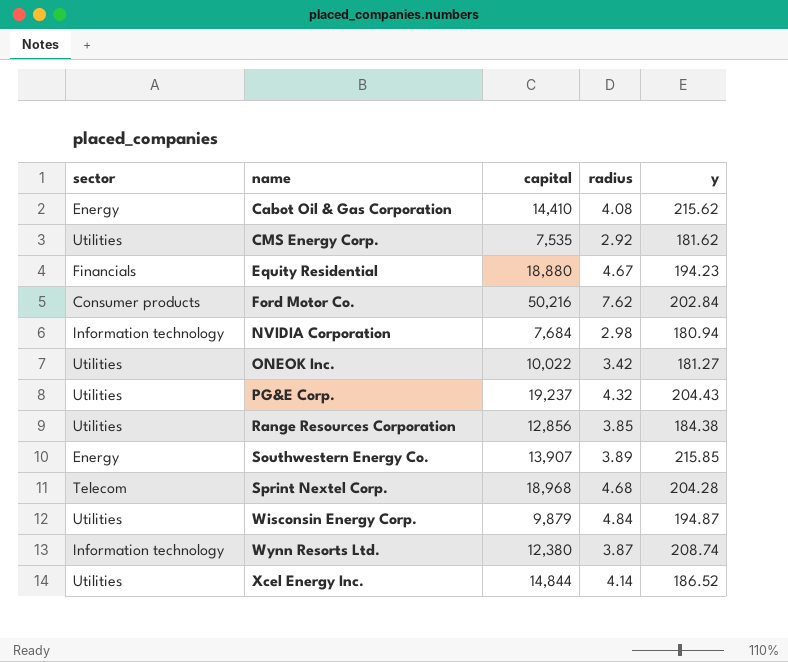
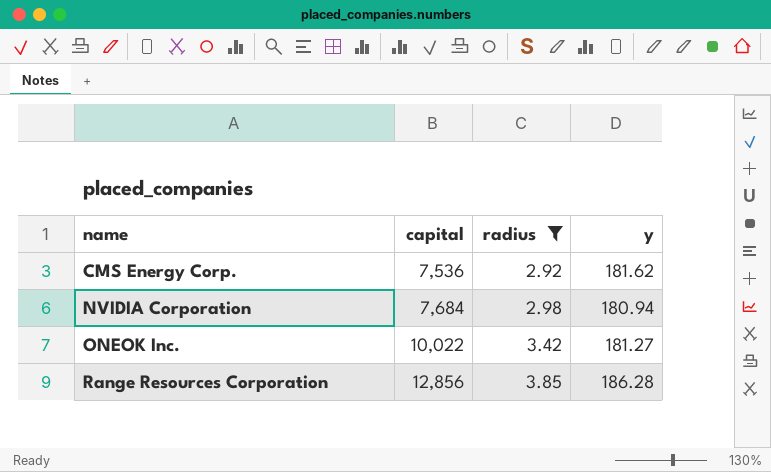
filter: none -> radius <= 3.85
column sector | position: 1 -> none
CMS Energy Corp. | capital: 7,535 -> 7,536
Range Resources Corporation | y: 184.38 -> 186.28

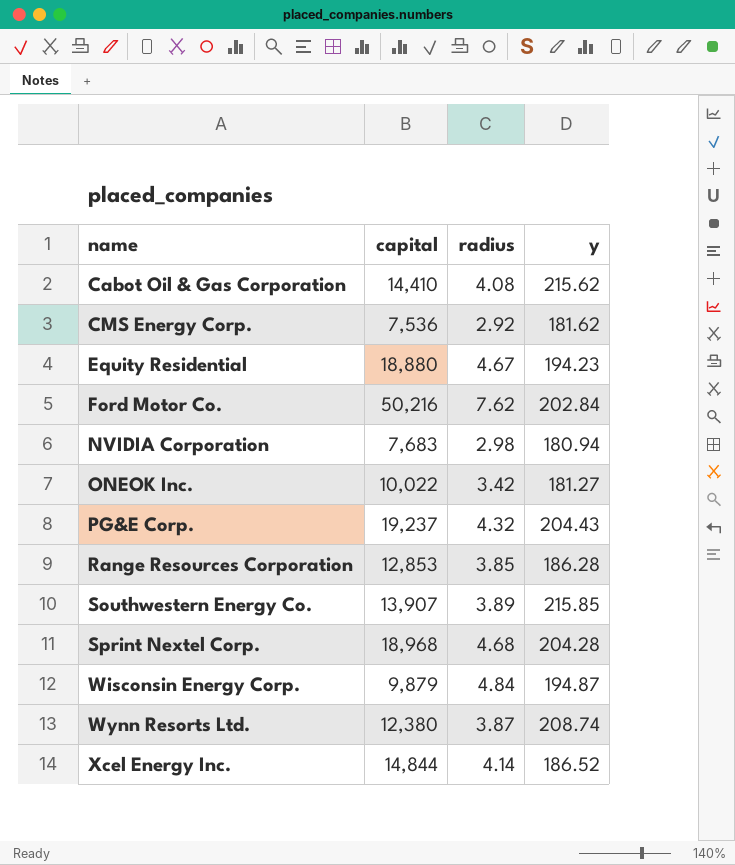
filter: radius <= 3.85 -> none
NVIDIA Corporation | capital: 7,684 -> 7,683
Range Resources Corporation | capital: 12,856 -> 12,853

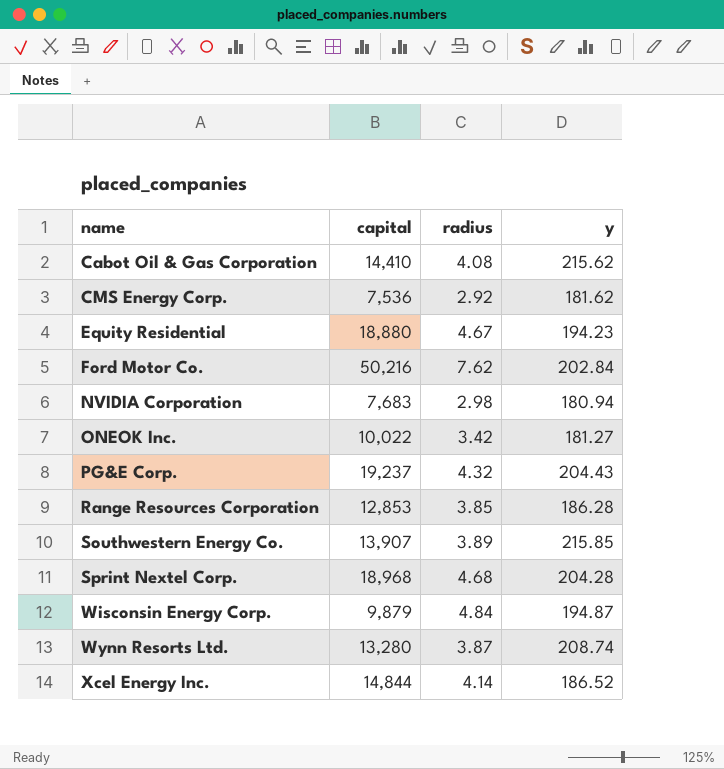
Wynn Resorts Ltd. | capital: 12,380 -> 13,280

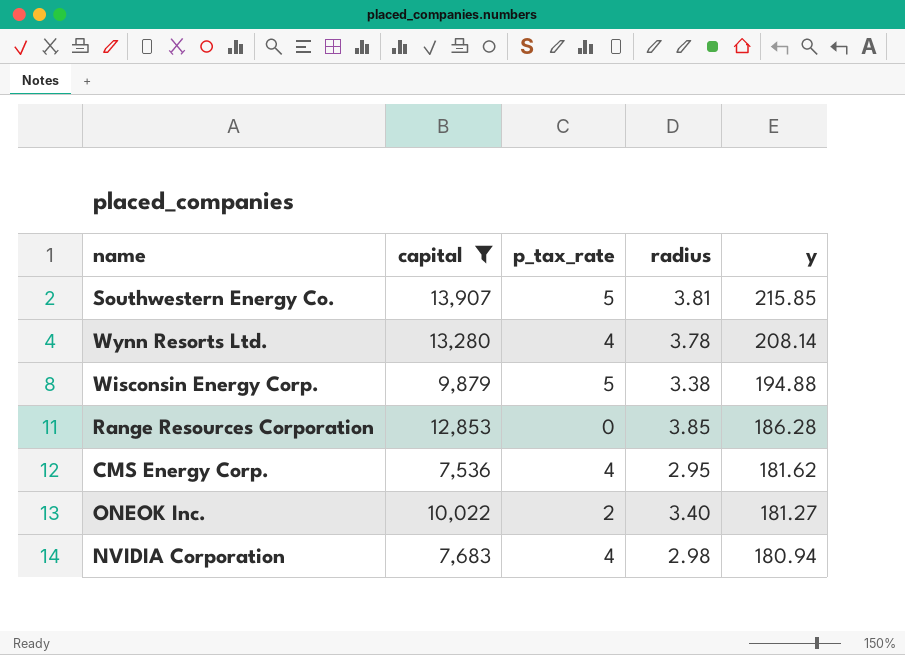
filter: none -> capital <= 13,907
row order: name ascending -> y descending
column p_tax_rate | position: none -> 3
Southwestern Energy Co. | radius: 3.89 -> 3.81
Wynn Resorts Ltd. | radius: 3.87 -> 3.78
Wynn Resorts Ltd. | y: 208.74 -> 208.14
Wisconsin Energy Corp. | radius: 4.84 -> 3.38
Wisconsin Energy Corp. | y: 194.87 -> 194.88
CMS Energy Corp. | radius: 2.92 -> 2.95
ONEOK Inc. | radius: 3.42 -> 3.40

